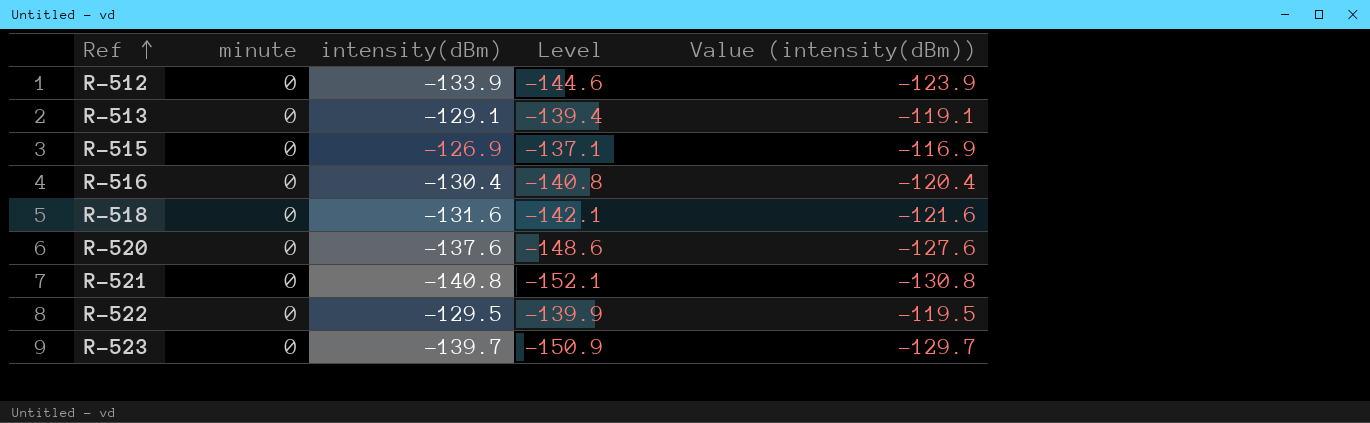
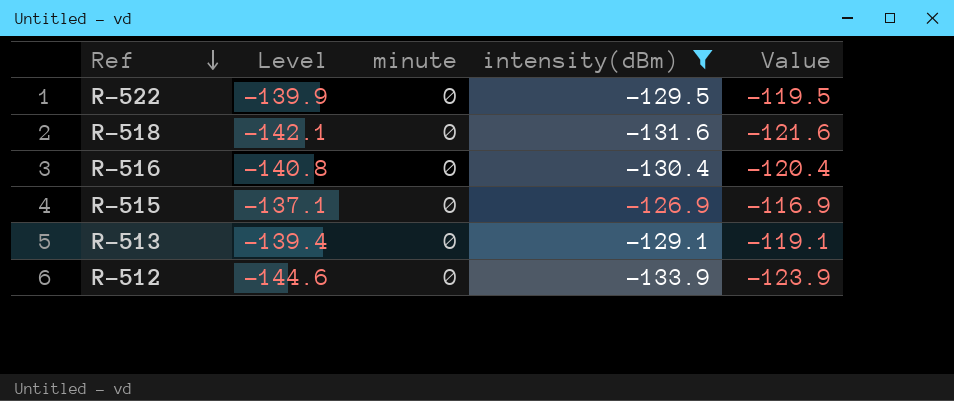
filter: none -> intensity(dBm) >= -133.9
row order: Ref ascending -> Ref descending
column Level | position: 4 -> 2
column name: Value (intensity(dBm)) -> Value

